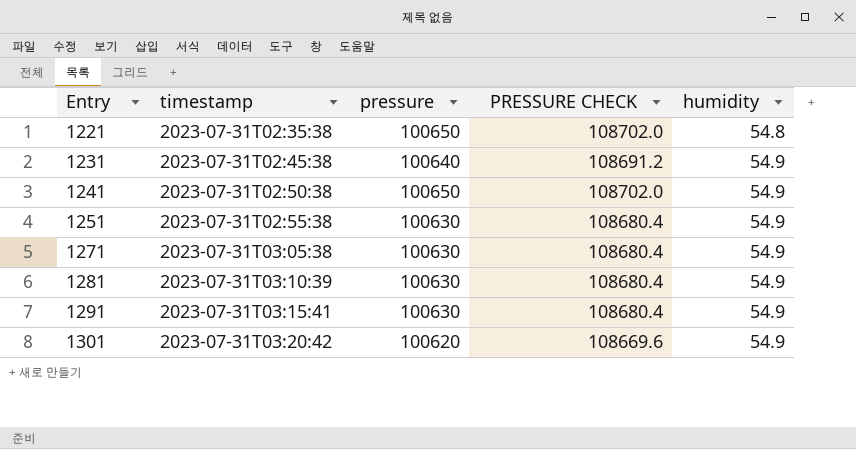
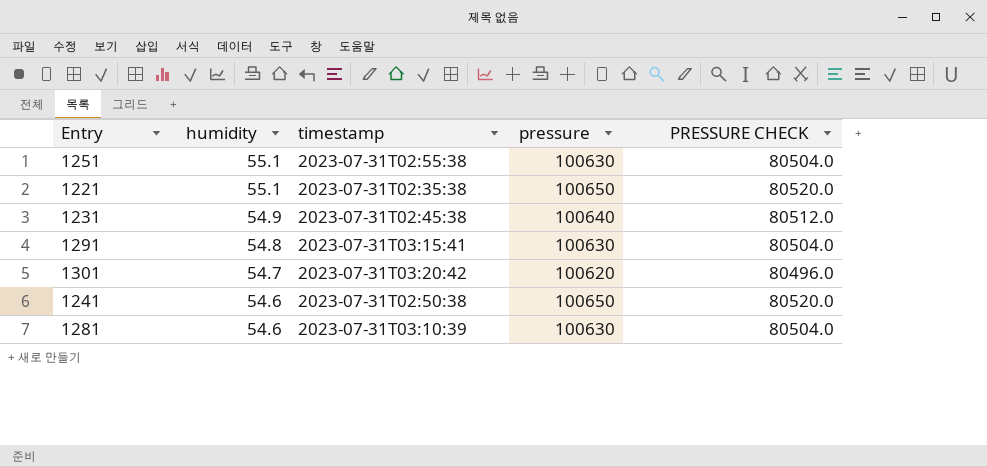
row order: Entry ascending -> humidity descending
column humidity | position: 5 -> 2
column PRESSURE CHECK | formula: [pressure] * 1.08 -> [pressure] * 0.8
row 1271: 2023-07-31T03:05:38 | 100630 | 108680.4 | 54.9 -> none
1251 | humidity: 54.9 -> 55.1
1221 | humidity: 54.8 -> 55.1
1291 | humidity: 54.9 -> 54.8
1301 | humidity: 54.9 -> 54.7
1241 | humidity: 54.9 -> 54.6
1281 | humidity: 54.9 -> 54.6

